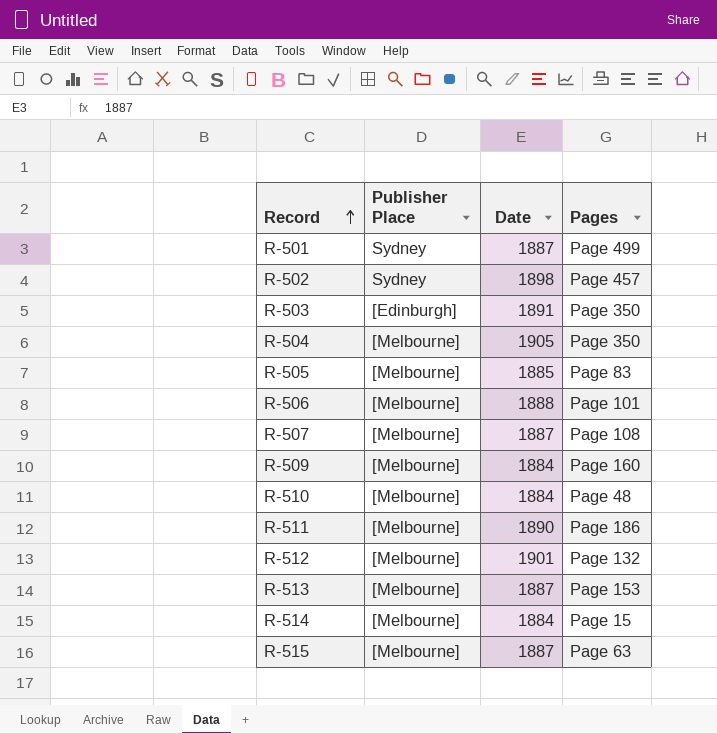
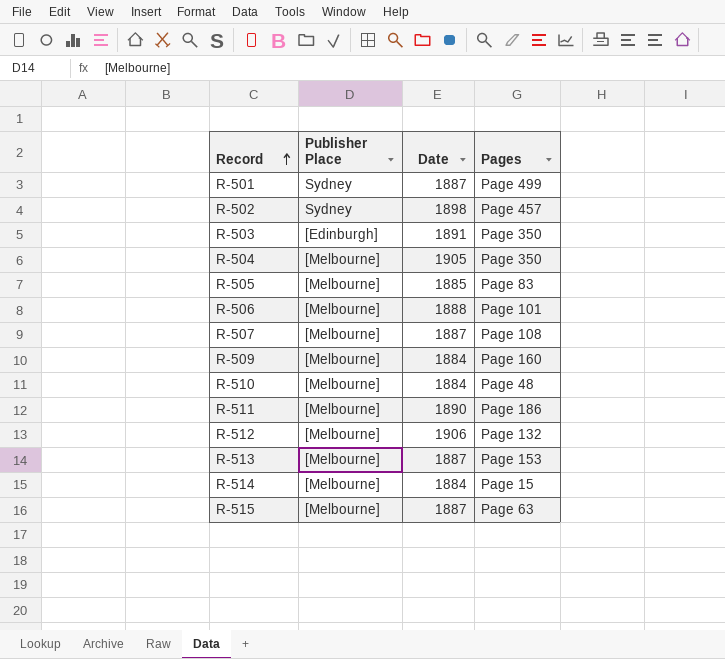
R-512 | Date: 1901 -> 1906

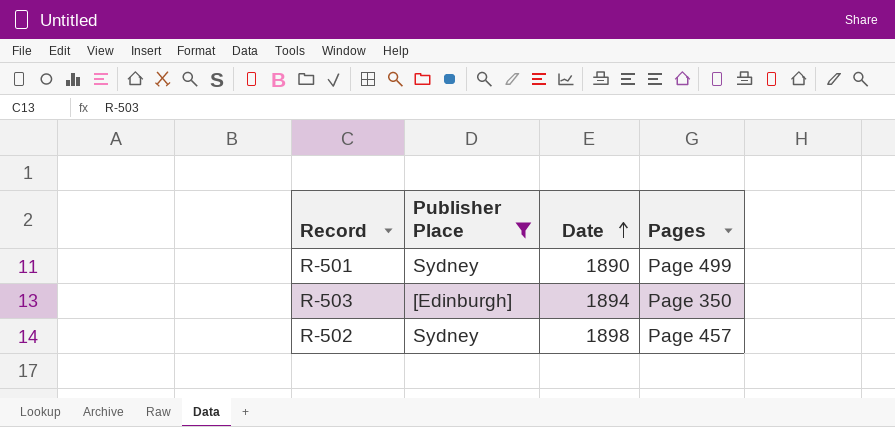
filter: none -> Publisher Place != [Melbourne]
row order: Record ascending -> Date ascending
R-501 | Date: 1887 -> 1890
R-503 | Date: 1891 -> 1894

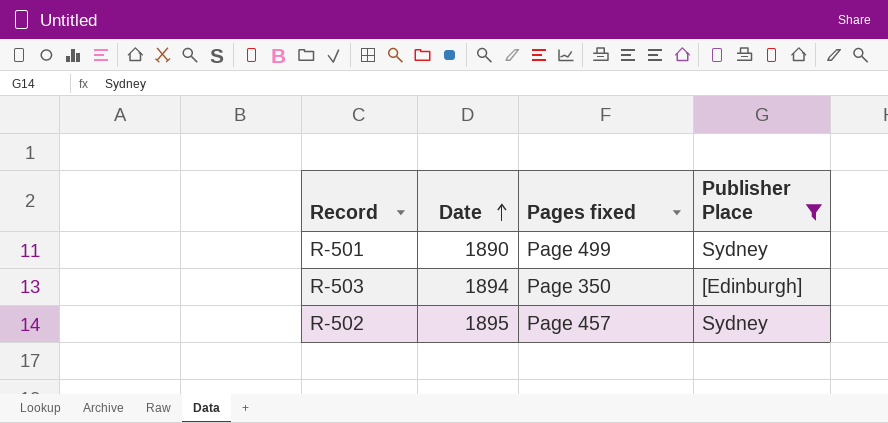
column name: Pages -> Pages fixed
column Publisher Place | position: 2 -> 4
R-502 | Date: 1898 -> 1895

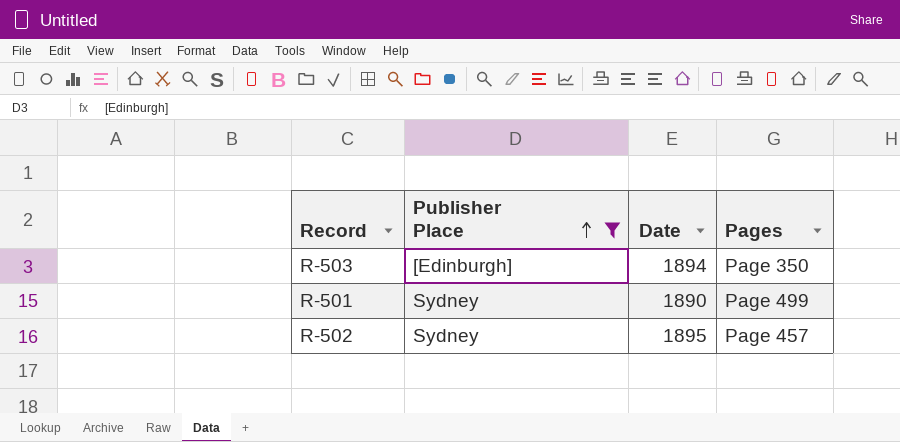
row order: Date ascending -> Publisher Place ascending
column Publisher Place | position: 4 -> 2
column name: Pages fixed -> Pages

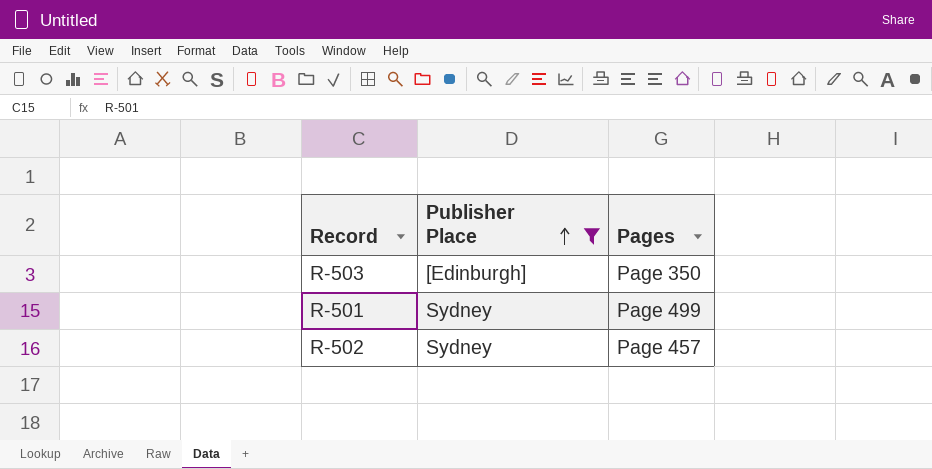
column Date | position: 3 -> none

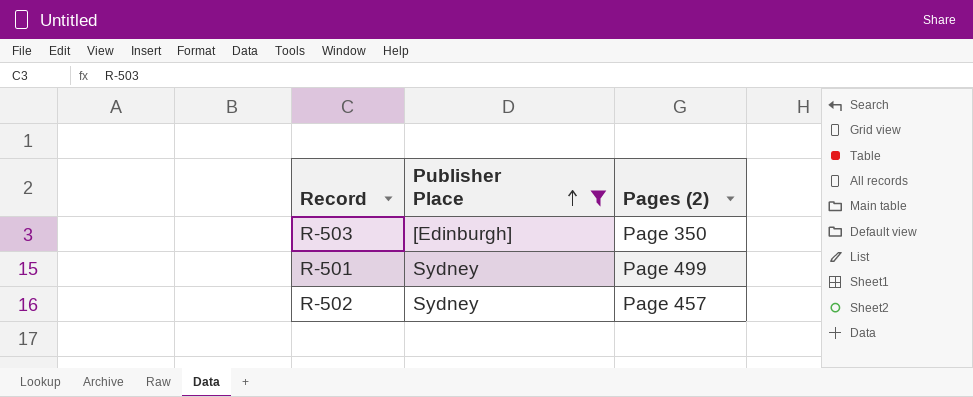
column name: Pages -> Pages (2)

